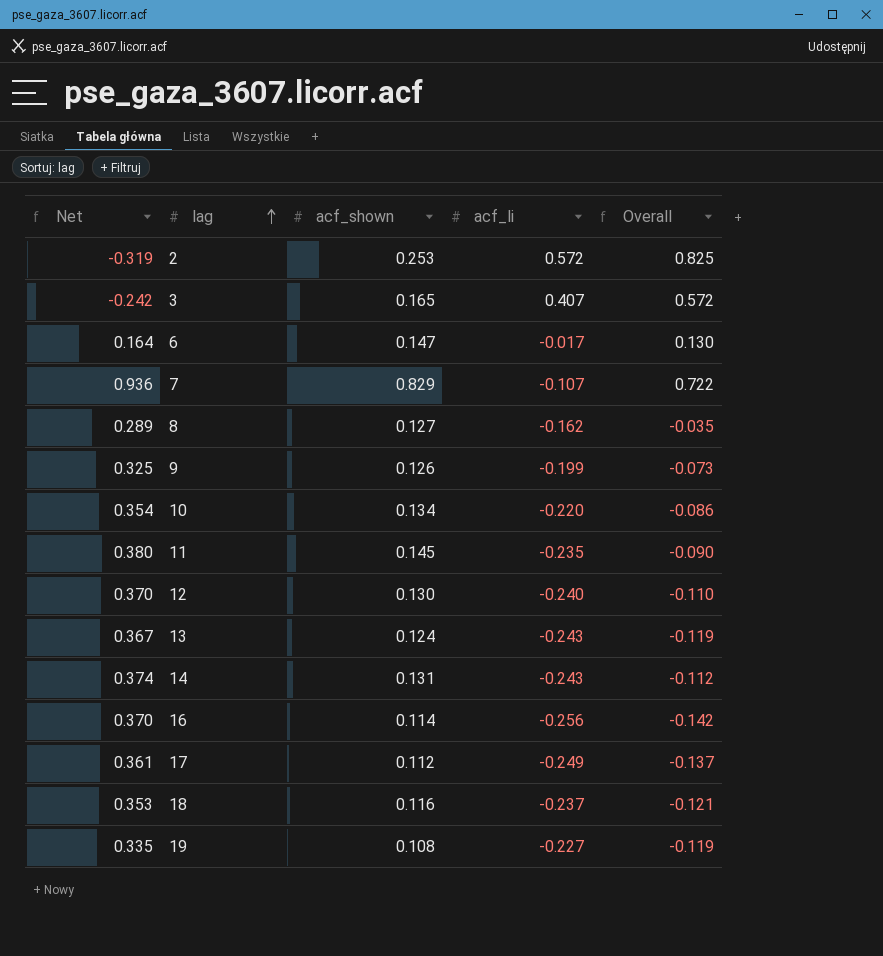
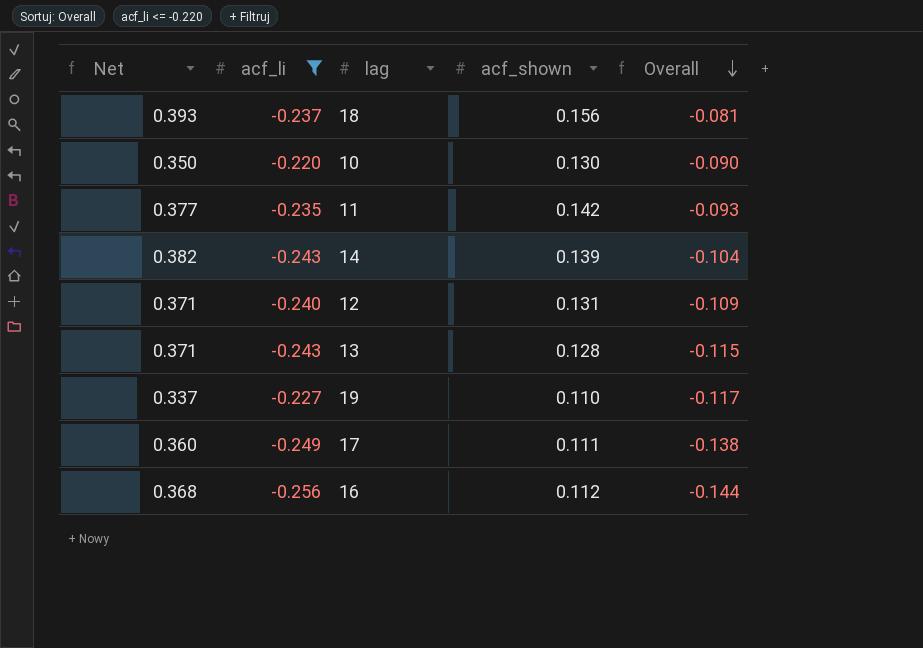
filter: none -> acf_li <= -0.220
row order: lag ascending -> Overall descending
column acf_li | position: 4 -> 2
18 | Net: 0.353 -> 0.393
18 | acf_shown: 0.116 -> 0.156
18 | Overall: -0.121 -> -0.081
10 | Net: 0.354 -> 0.350
10 | acf_shown: 0.134 -> 0.130
10 | Overall: -0.086 -> -0.090
11 | Net: 0.380 -> 0.377
11 | acf_shown: 0.145 -> 0.142
11 | Overall: -0.090 -> -0.093
14 | Net: 0.374 -> 0.382
14 | acf_shown: 0.131 -> 0.139
14 | Overall: -0.112 -> -0.104
12 | Net: 0.370 -> 0.371
12 | acf_shown: 0.130 -> 0.131
12 | Overall: -0.110 -> -0.109
13 | Net: 0.367 -> 0.371
13 | acf_shown: 0.124 -> 0.128
13 | Overall: -0.119 -> -0.115
19 | Net: 0.335 -> 0.337
19 | acf_shown: 0.108 -> 0.110
19 | Overall: -0.119 -> -0.117
17 | Net: 0.361 -> 0.360
17 | acf_shown: 0.112 -> 0.111
17 | Overall: -0.137 -> -0.138
16 | Net: 0.370 -> 0.368
16 | acf_shown: 0.114 -> 0.112
16 | Overall: -0.142 -> -0.144

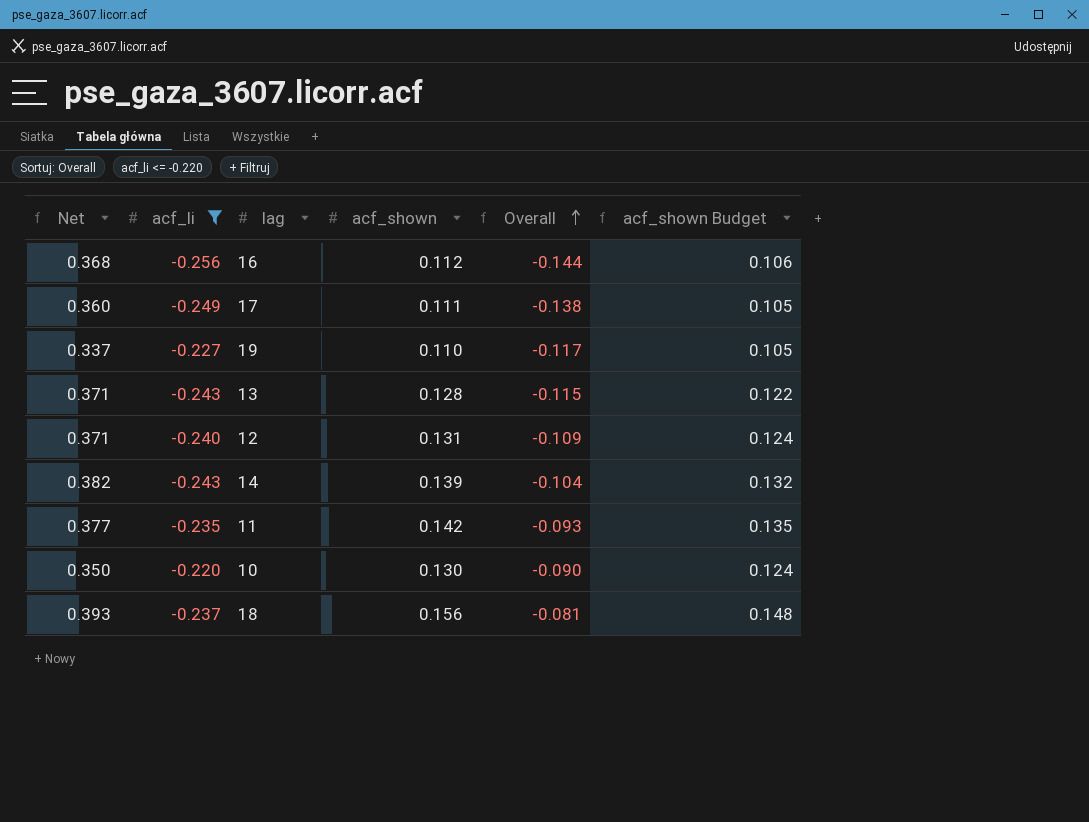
row order: Overall descending -> Overall ascending
column acf_shown Budget | formula: none -> [acf_shown] * 0.95

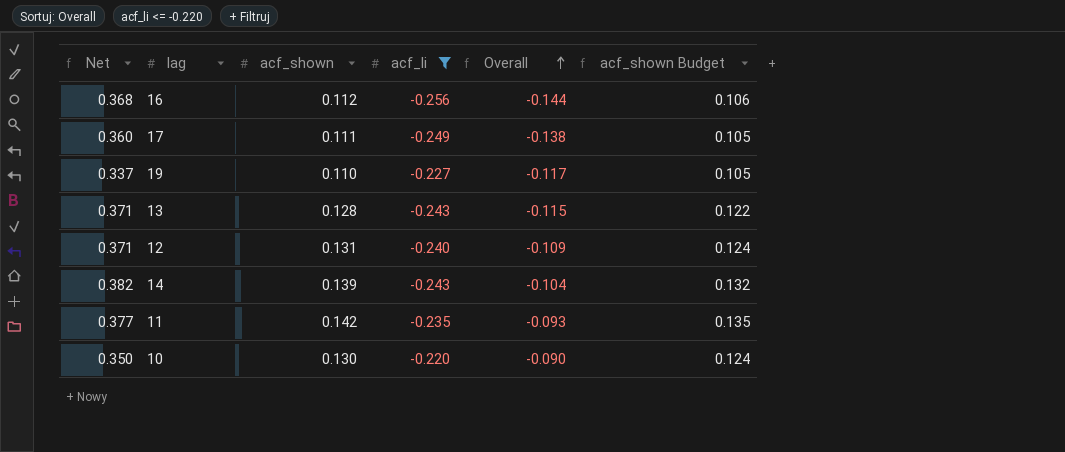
column acf_li | position: 2 -> 4
row 18: 0.393 | -0.237 | 0.156 | -0.081 | 0.148 -> none

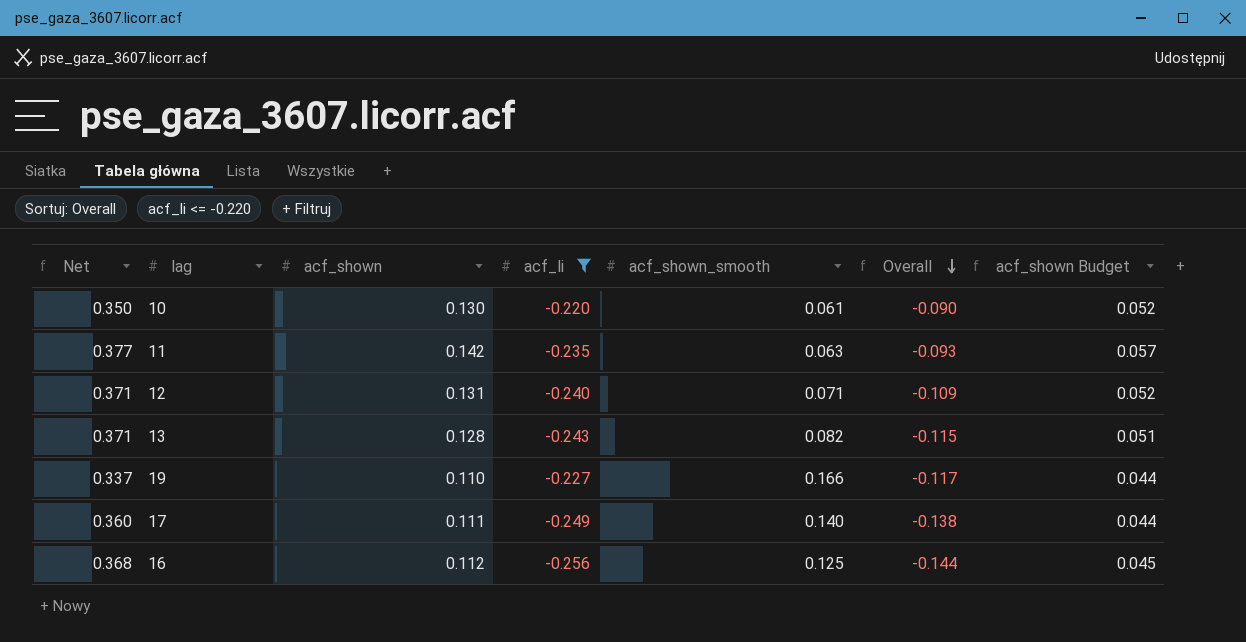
row order: Overall ascending -> Overall descending
column acf_shown_smooth | position: none -> 5
column acf_shown Budget | formula: [acf_shown] * 0.95 -> [acf_shown] * 0.4
row 14: 0.382 | 0.139 | -0.243 | -0.104 | 0.132 -> none

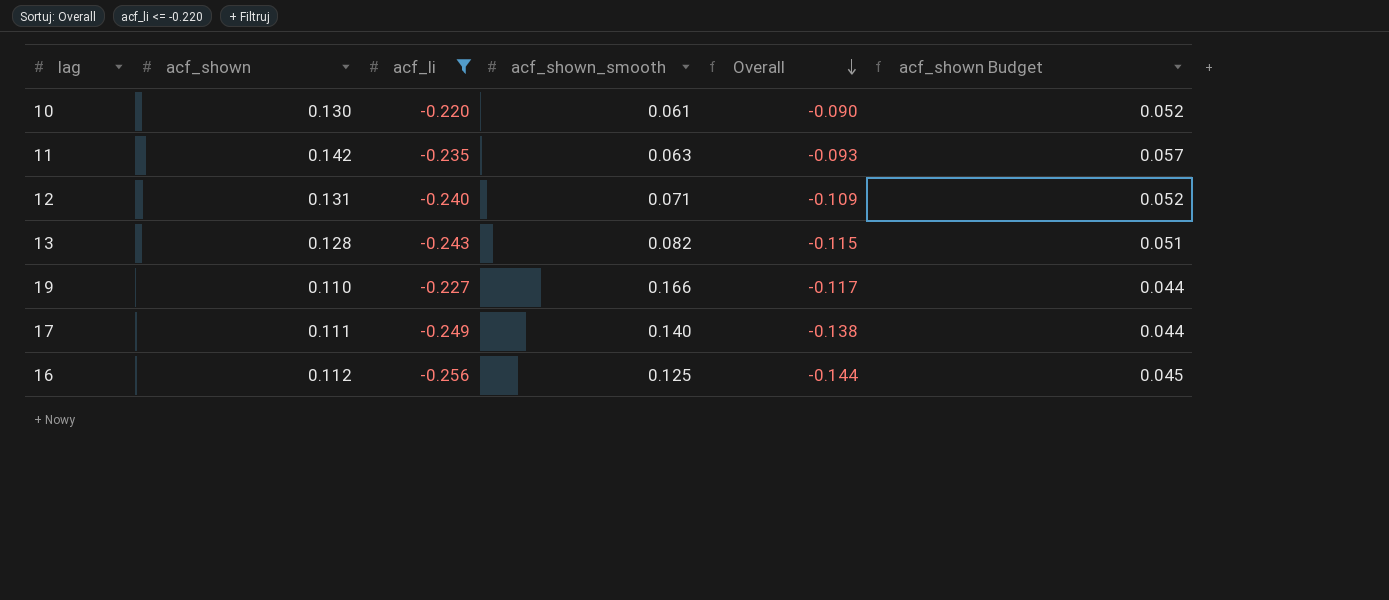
column Net | formula: [acf_shown] - [acf_li] -> none

